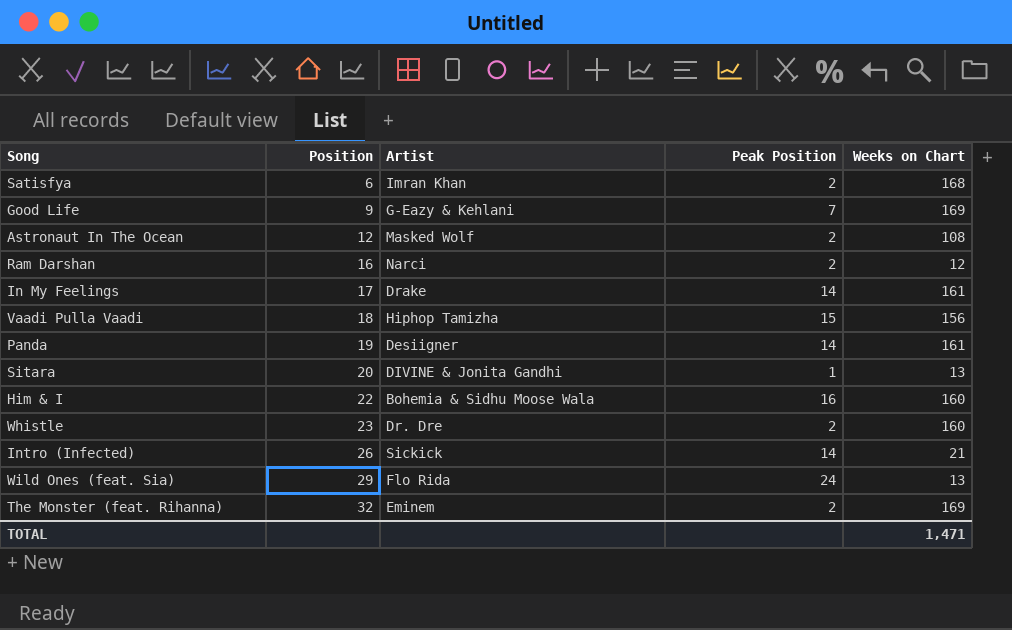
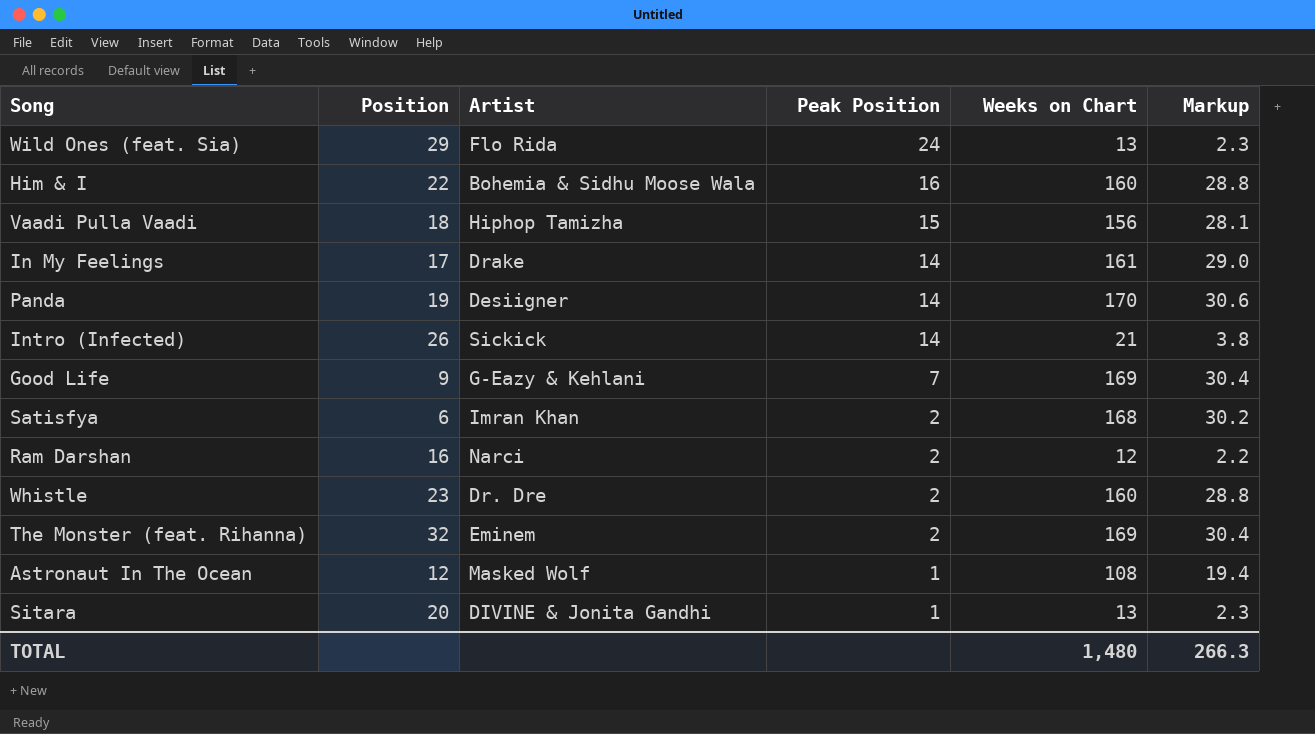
row order: Position ascending -> Peak Position descending
column Markup | formula: none -> [Weeks on Chart] * 0.18
Panda | Weeks on Chart: 161 -> 170
Astronaut In The Ocean | Peak Position: 2 -> 1
TOTAL | Weeks on Chart: 1,471 -> 1,480

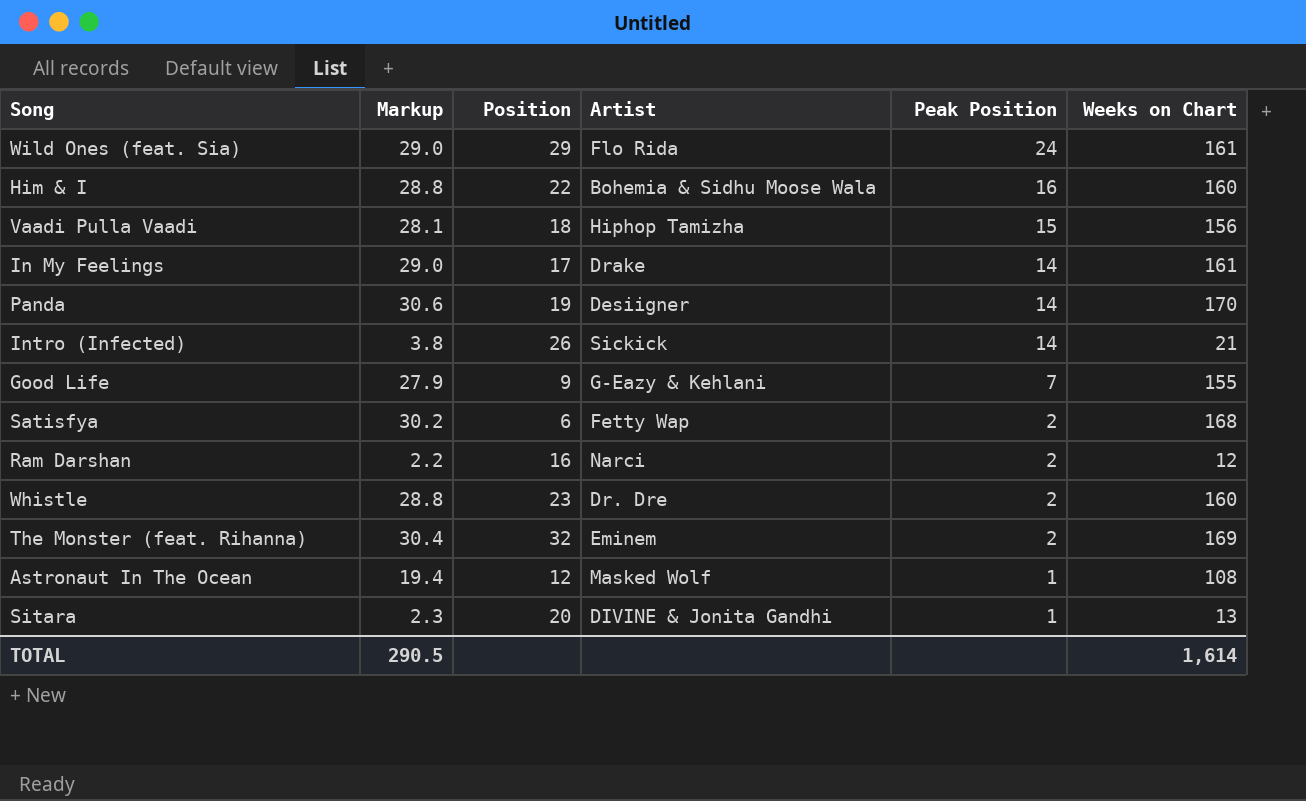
column Markup | position: 6 -> 2
Wild Ones (feat. Sia) | Markup: 2.3 -> 29.0
Wild Ones (feat. Sia) | Weeks on Chart: 13 -> 161
Good Life | Markup: 30.4 -> 27.9
Good Life | Weeks on Chart: 169 -> 155
Satisfya | Artist: Imran Khan -> Fetty Wap
TOTAL | Markup: 266.3 -> 290.5
TOTAL | Weeks on Chart: 1,480 -> 1,614

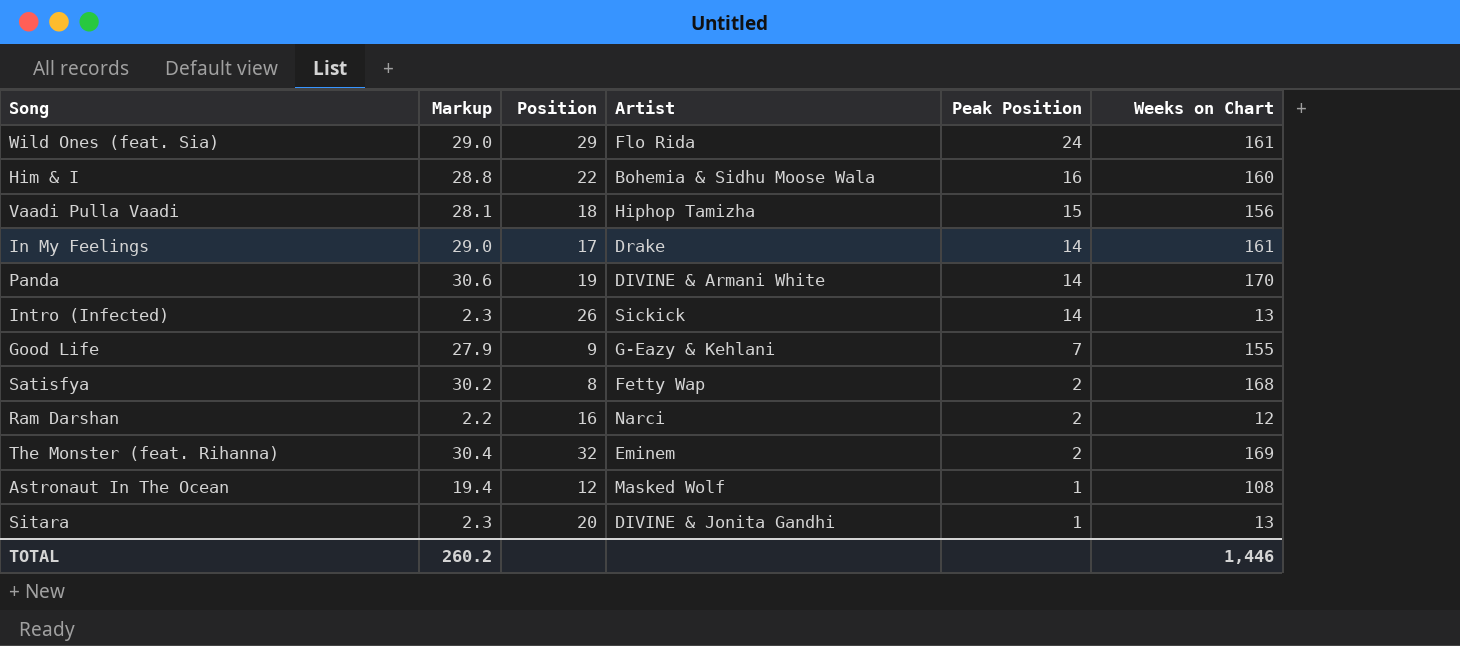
row Whistle: 28.8 | 23 | Dr. Dre | 2 | 160 -> none
Panda | Artist: Desiigner -> DIVINE & Armani White
Intro (Infected) | Markup: 3.8 -> 2.3
Intro (Infected) | Weeks on Chart: 21 -> 13
Satisfya | Position: 6 -> 8
TOTAL | Markup: 290.5 -> 260.2
TOTAL | Weeks on Chart: 1,614 -> 1,446

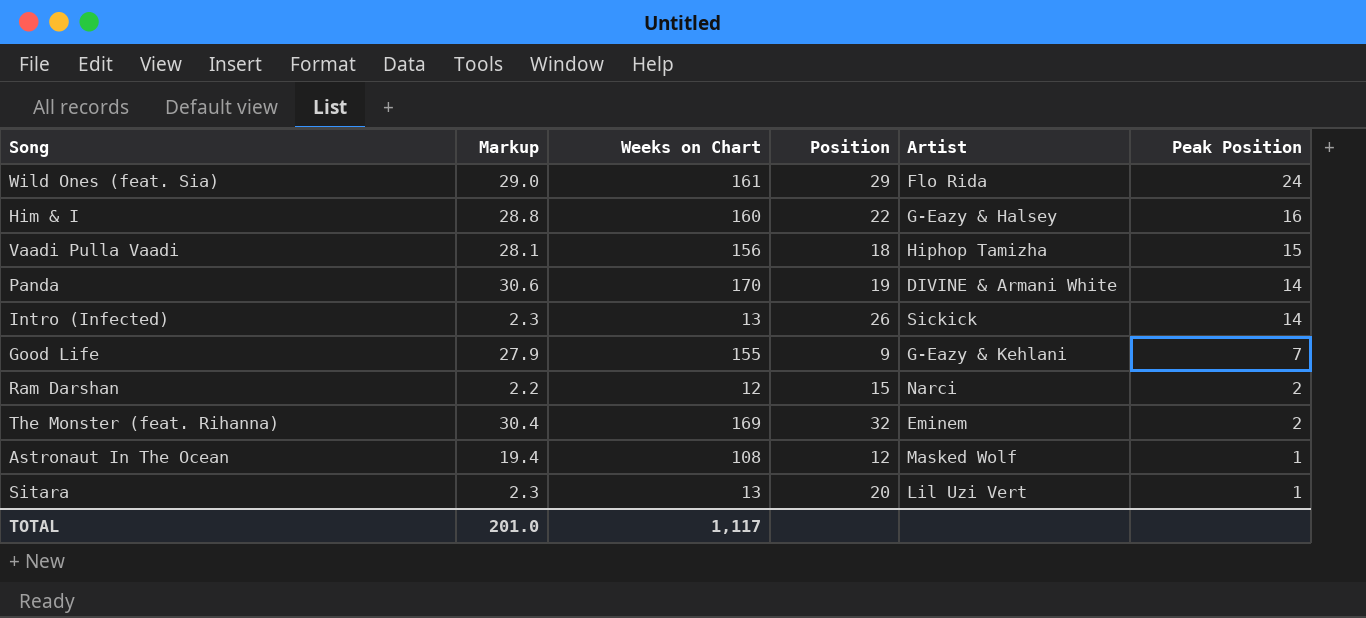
column Weeks on Chart | position: 6 -> 3
row In My Feelings: 29.0 | 17 | Drake | 14 | 161 -> none
row Satisfya: 30.2 | 8 | Fetty Wap | 2 | 168 -> none
Him & I | Artist: Bohemia & Sidhu Moose Wala -> G-Eazy & Halsey
Ram Darshan | Position: 16 -> 15
Sitara | Artist: DIVINE & Jonita Gandhi -> Lil Uzi Vert
TOTAL | Markup: 260.2 -> 201.0
TOTAL | Weeks on Chart: 1,446 -> 1,117

